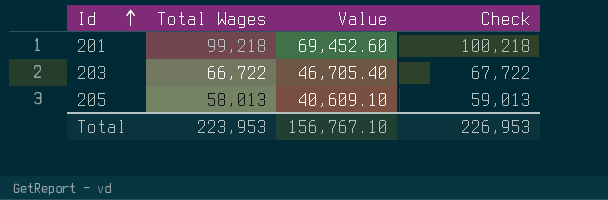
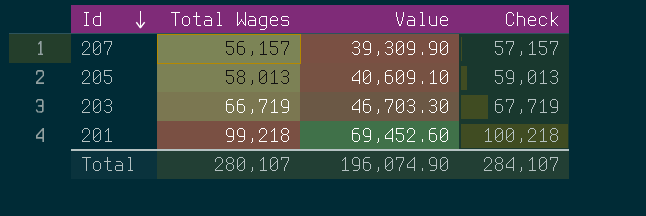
row order: Id ascending -> Id descending
row 207: none -> 56,157 | 39,309.90 | 57,157
203 | Total Wages: 66,722 -> 66,719
203 | Value: 46,705.40 -> 46,703.30
203 | Check: 67,722 -> 67,719
Total | Total Wages: 223,953 -> 280,107
Total | Value: 156,767.10 -> 196,074.90
Total | Check: 226,953 -> 284,107

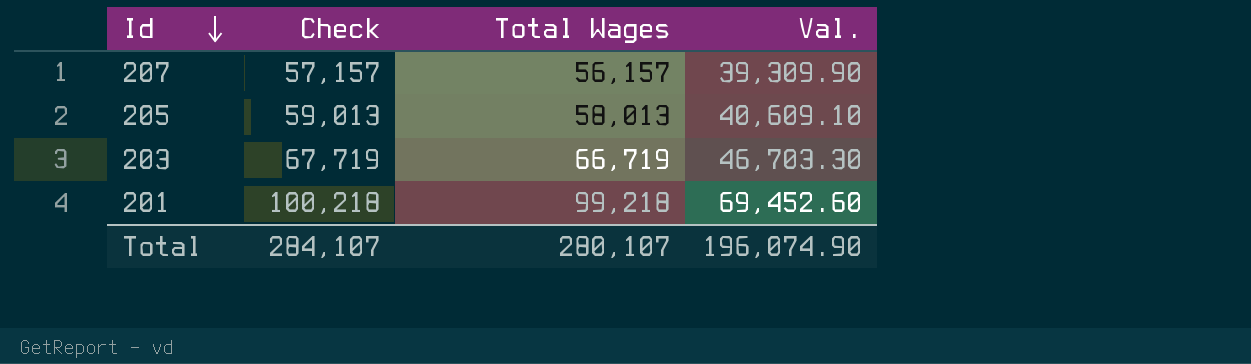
column Check | position: 4 -> 2
column name: Value -> Val.

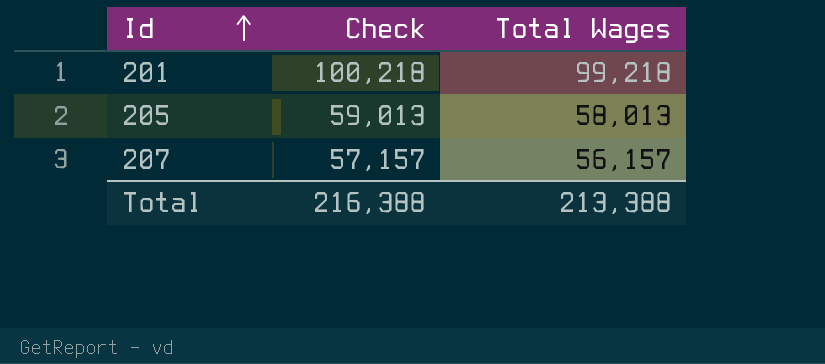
row order: Id descending -> Id ascending
column Val. | formula: [Total Wages] * 0.7 -> none
row 203: 67,719 | 66,719 | 46,703.30 -> none
Total | Check: 284,107 -> 216,388
Total | Total Wages: 280,107 -> 213,388

